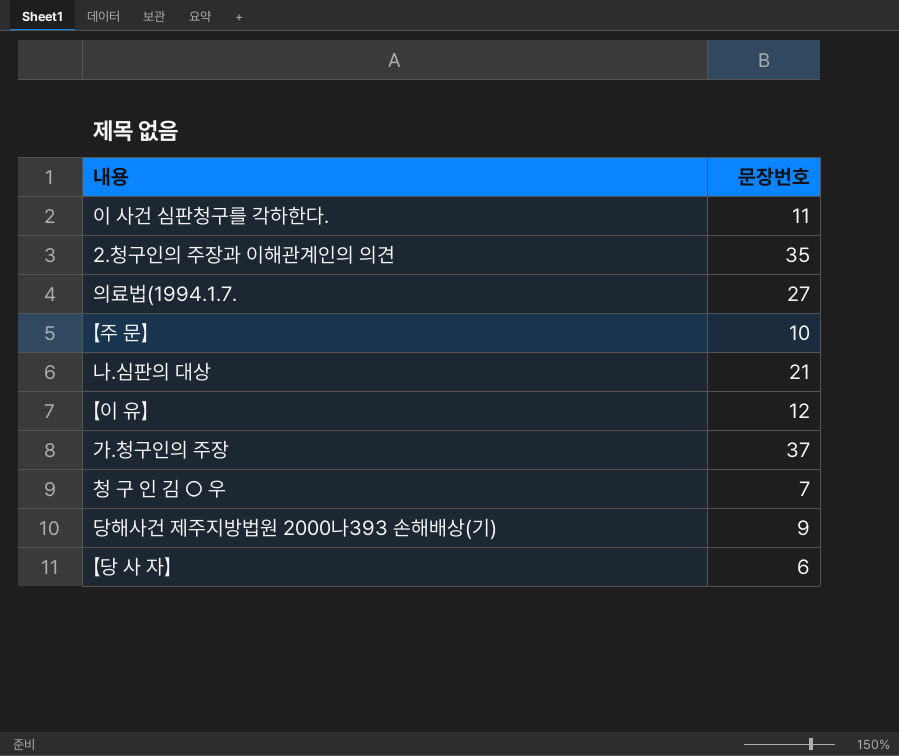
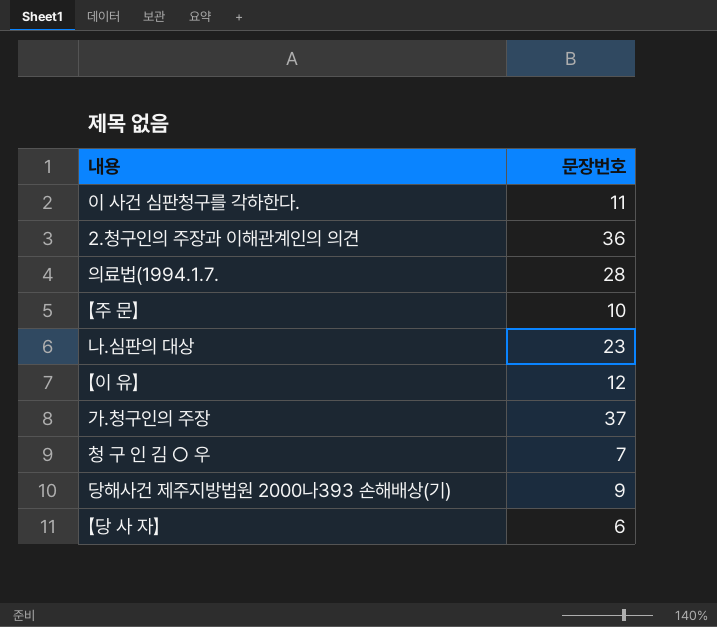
2.청구인의 주장과 이해관계인의 의견 | 문장번호: 35 -> 36
의료법(1994.1.7. | 문장번호: 27 -> 28
나.심판의 대상 | 문장번호: 21 -> 23

